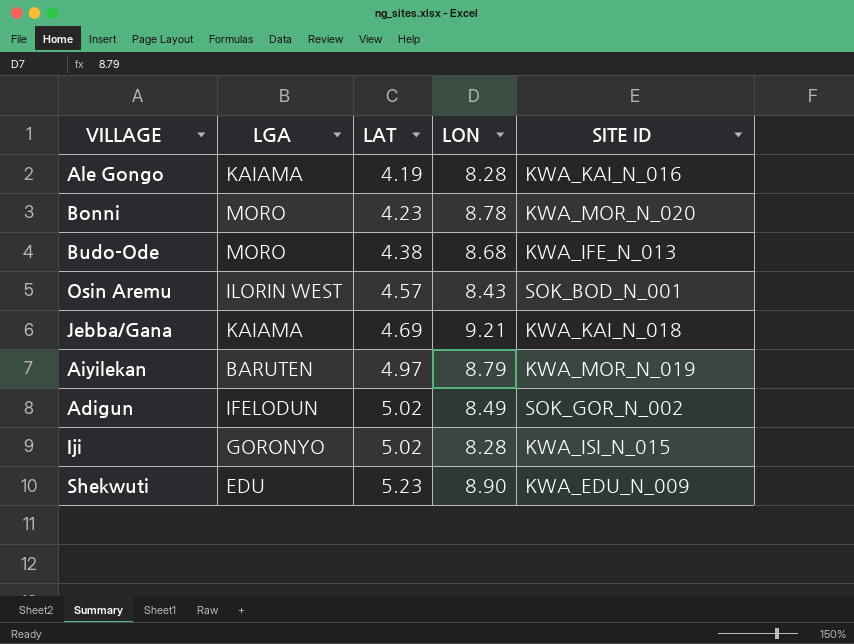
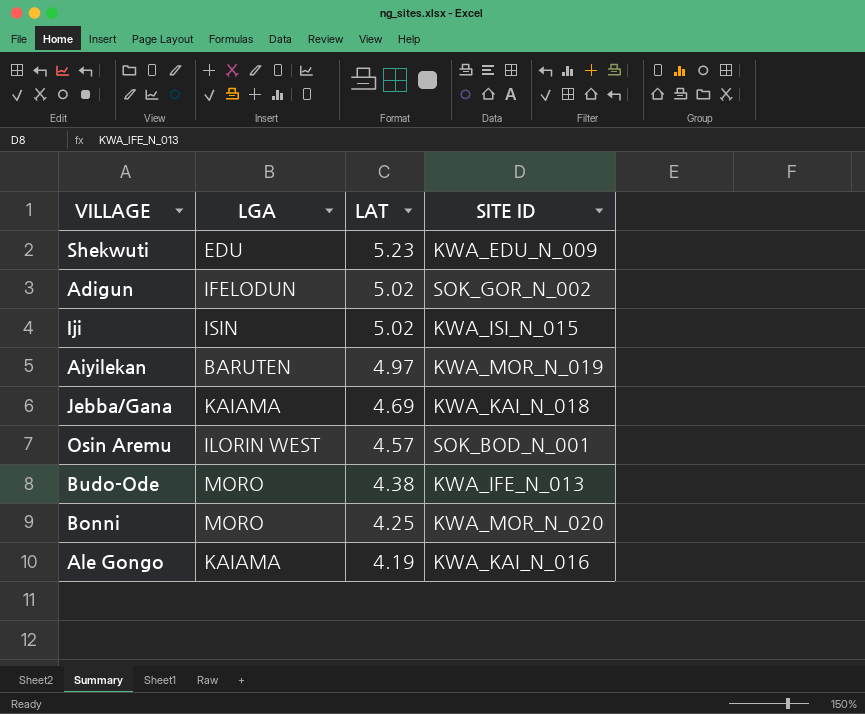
row order: LAT ascending -> LAT descending
column LON | position: 4 -> none
Iji | LGA: GORONYO -> ISIN
Bonni | LAT: 4.23 -> 4.25

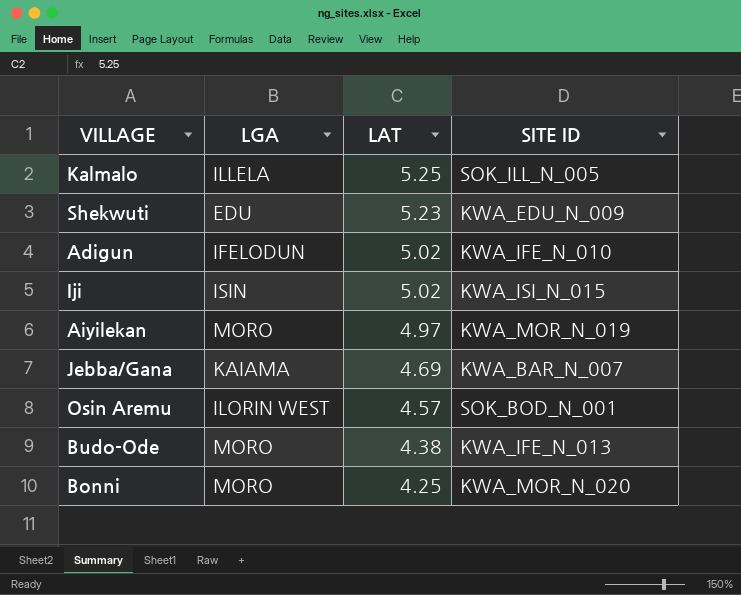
row Ale Gongo: KAIAMA | 4.19 | KWA_KAI_N_016 -> none
row Kalmalo: none -> ILLELA | 5.25 | SOK_ILL_N_005
Adigun | SITE ID: SOK_GOR_N_002 -> KWA_IFE_N_010
Aiyilekan | LGA: BARUTEN -> MORO
Jebba/Gana | SITE ID: KWA_KAI_N_018 -> KWA_BAR_N_007

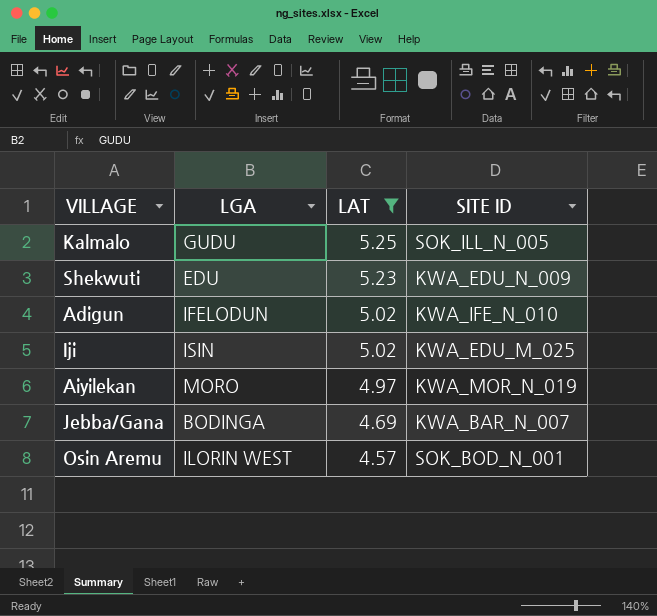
filter: none -> LAT >= 4.57
Kalmalo | LGA: ILLELA -> GUDU
Iji | SITE ID: KWA_ISI_N_015 -> KWA_EDU_M_025
Jebba/Gana | LGA: KAIAMA -> BODINGA

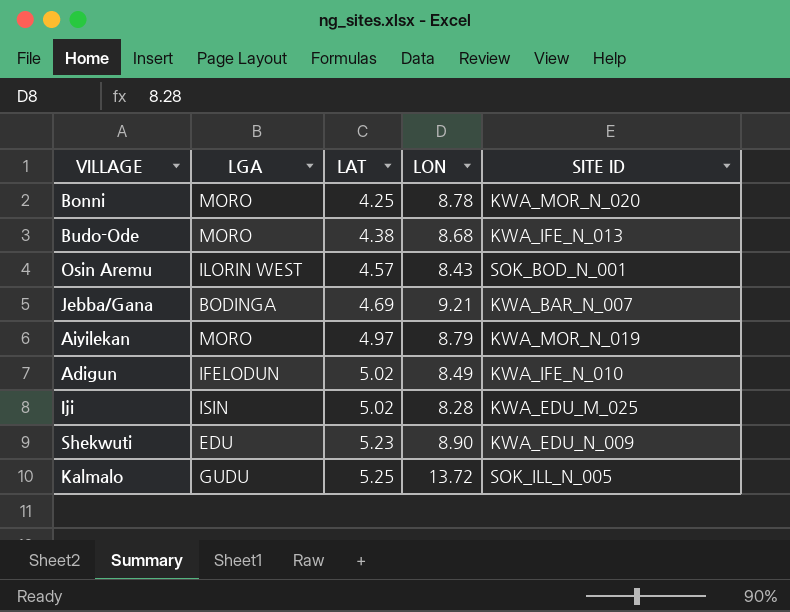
filter: LAT >= 4.57 -> none
row order: LAT descending -> LAT ascending
column LON | position: none -> 4

